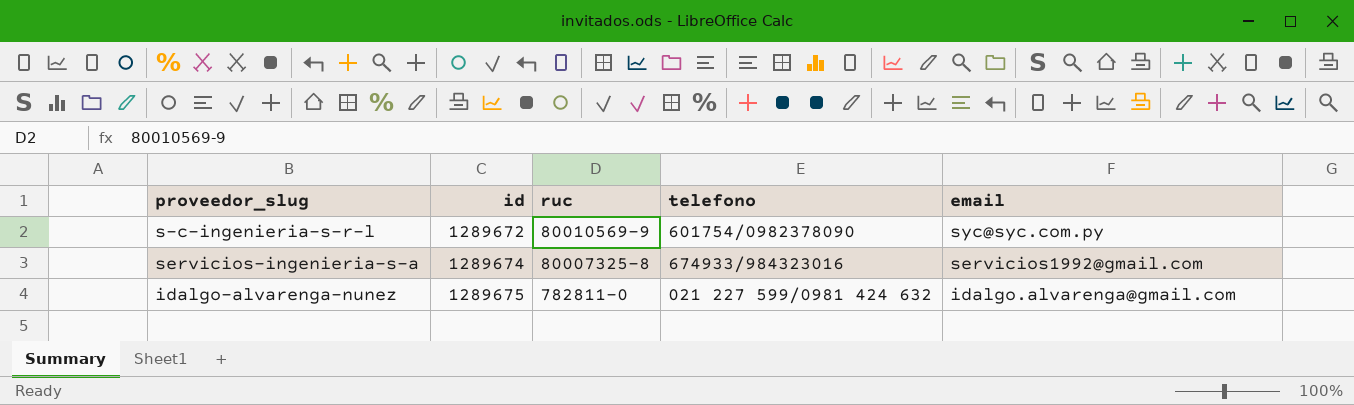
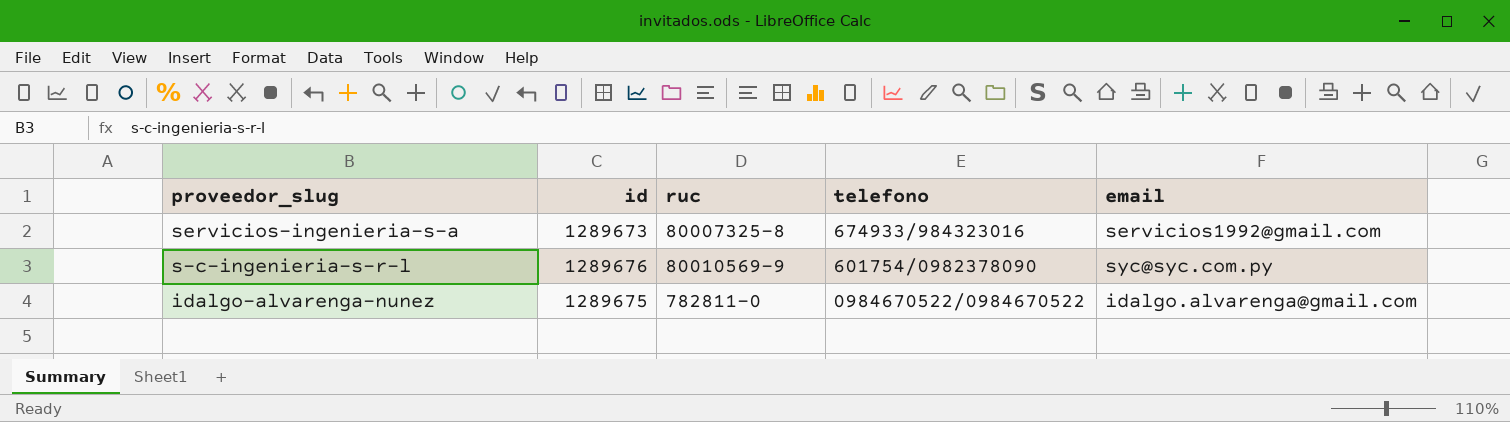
row order: id ascending -> proveedor_slug descending
servicios-ingenieria-s-a | id: 1289674 -> 1289673
s-c-ingenieria-s-r-l | id: 1289672 -> 1289676
idalgo-alvarenga-nunez | telefono: 021 227 599/0981 424 632 -> 0984670522/0984670522

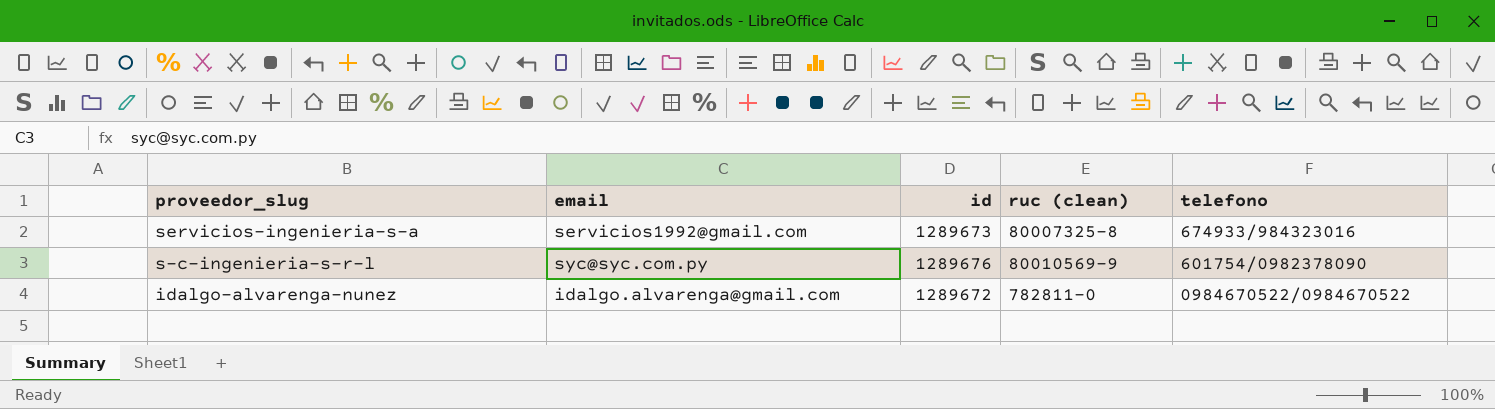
column email | position: 5 -> 2
column name: ruc -> ruc (clean)
idalgo-alvarenga-nunez | id: 1289675 -> 1289672

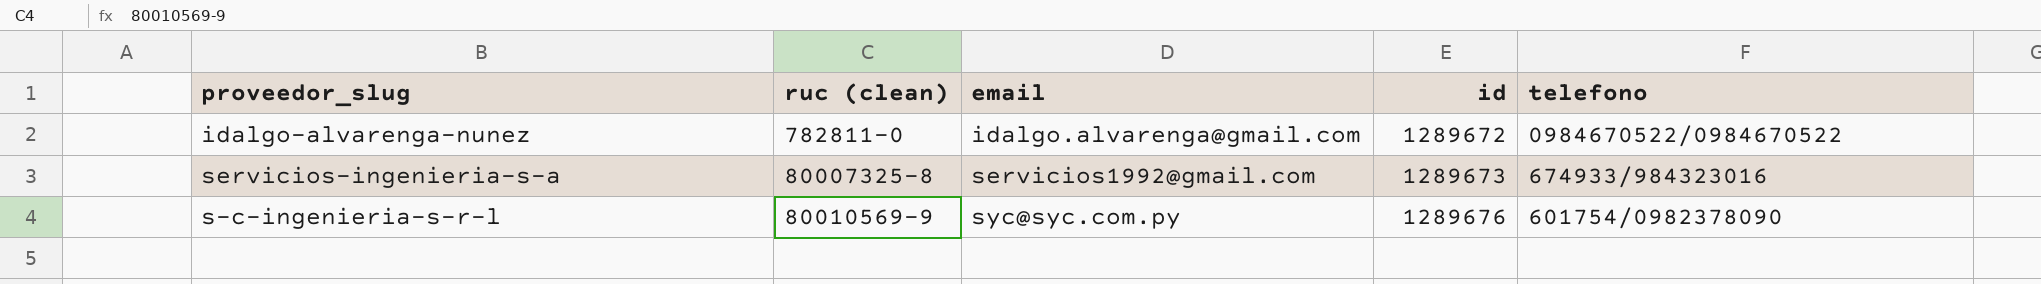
row order: proveedor_slug descending -> ruc (clean) ascending
column ruc (clean) | position: 4 -> 2

